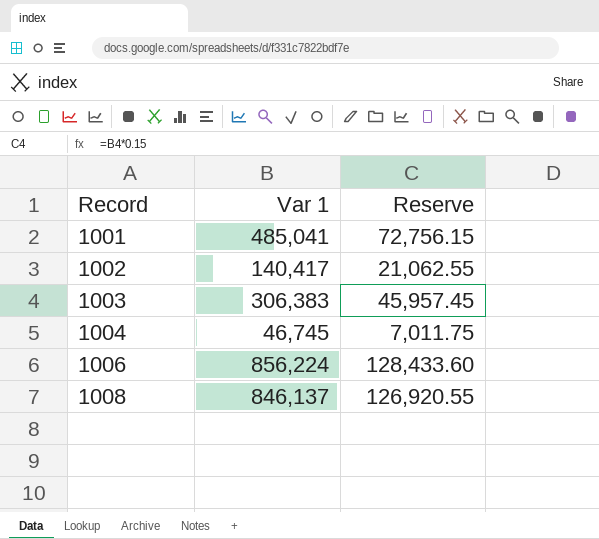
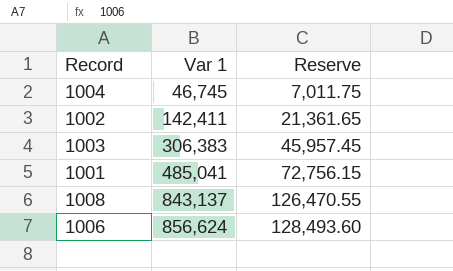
row order: Record ascending -> Var 1 ascending
1002 | Var 1: 140,417 -> 142,411
1002 | Reserve: 21,062.55 -> 21,361.65
1008 | Var 1: 846,137 -> 843,137
1008 | Reserve: 126,920.55 -> 126,470.55
1006 | Var 1: 856,224 -> 856,624
1006 | Reserve: 128,433.60 -> 128,493.60

